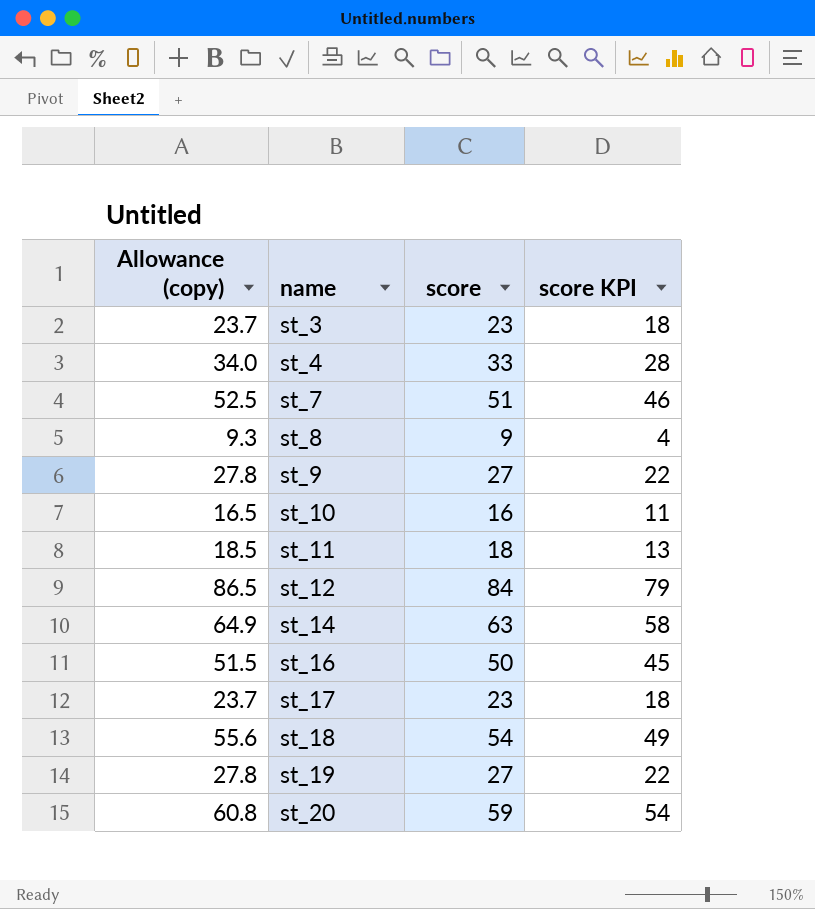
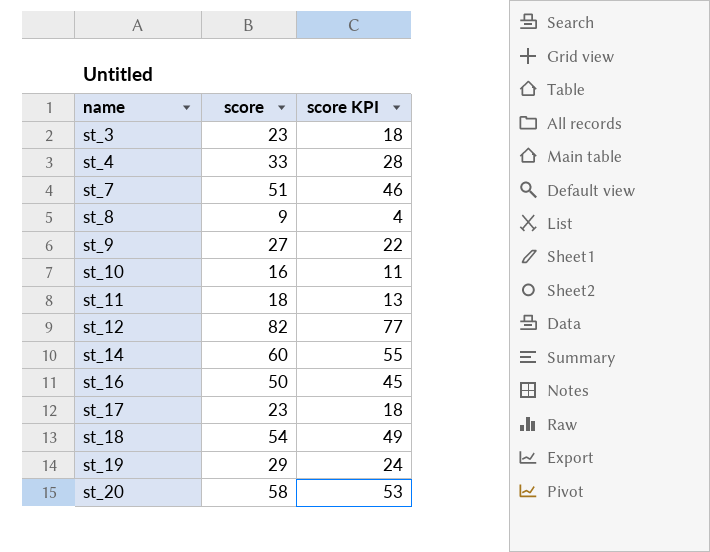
column Allowance (copy) | formula: [score] * 1.03 -> none
st_12 | score: 84 -> 82
st_12 | score KPI: 79 -> 77
st_14 | score: 63 -> 60
st_14 | score KPI: 58 -> 55
st_19 | score: 27 -> 29
st_19 | score KPI: 22 -> 24
st_20 | score: 59 -> 58
st_20 | score KPI: 54 -> 53

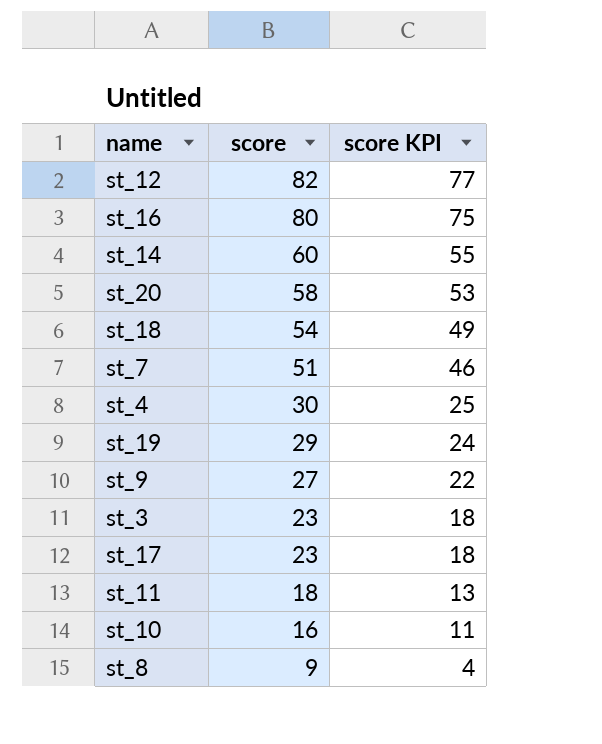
row order: name ascending -> score descending
st_16 | score: 50 -> 80
st_16 | score KPI: 45 -> 75
st_4 | score: 33 -> 30
st_4 | score KPI: 28 -> 25

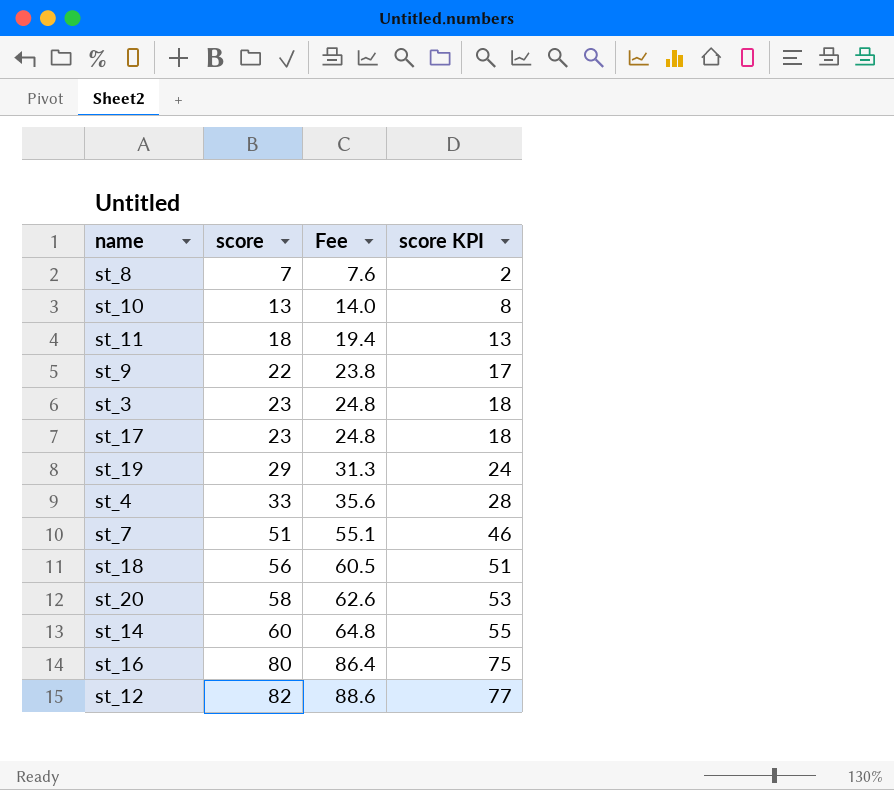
row order: score descending -> score ascending
column Fee | formula: none -> [score] * 1.08
st_8 | score: 9 -> 7
st_8 | score KPI: 4 -> 2
st_10 | score: 16 -> 13
st_10 | score KPI: 11 -> 8
st_9 | score: 27 -> 22
st_9 | score KPI: 22 -> 17
st_4 | score: 30 -> 33
st_4 | score KPI: 25 -> 28
st_18 | score: 54 -> 56
st_18 | score KPI: 49 -> 51

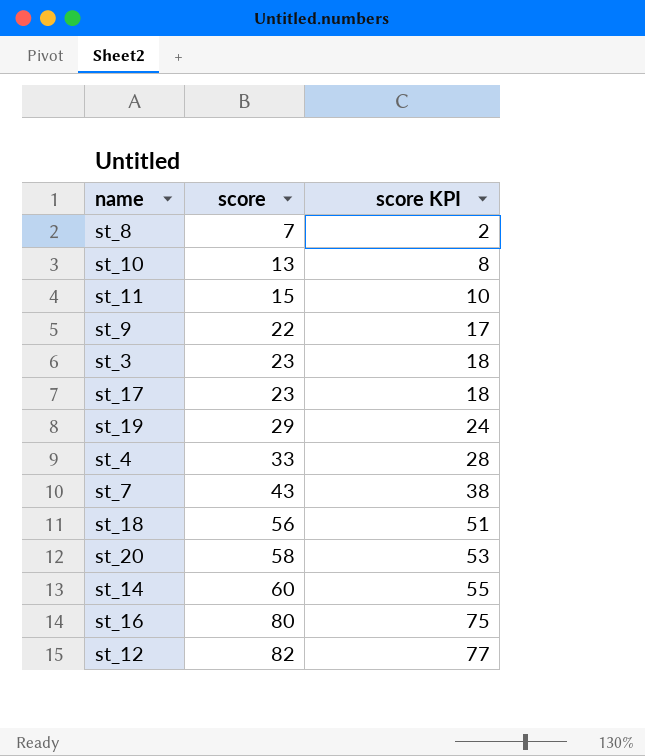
column Fee | formula: [score] * 1.08 -> none
st_11 | score: 18 -> 15
st_11 | score KPI: 13 -> 10
st_7 | score: 51 -> 43
st_7 | score KPI: 46 -> 38

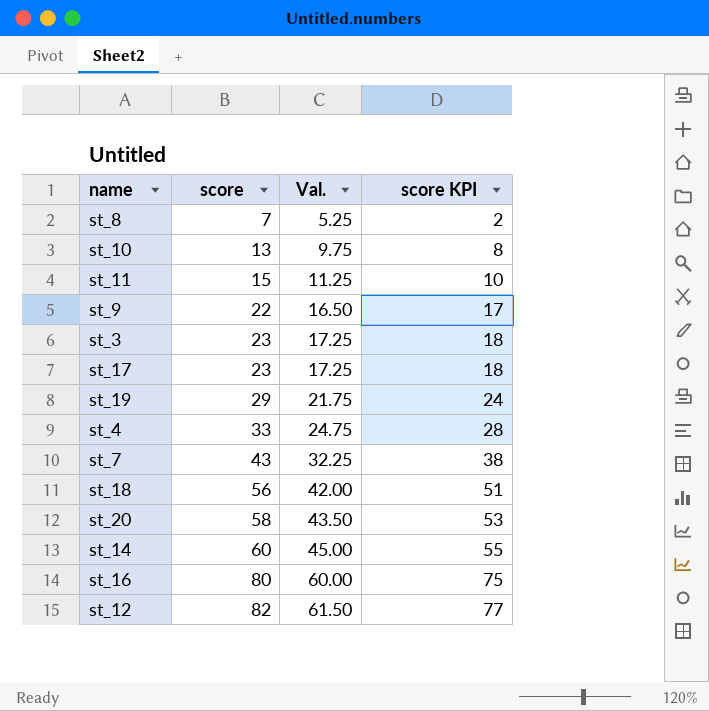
column Val. | formula: none -> [score] * 0.75

